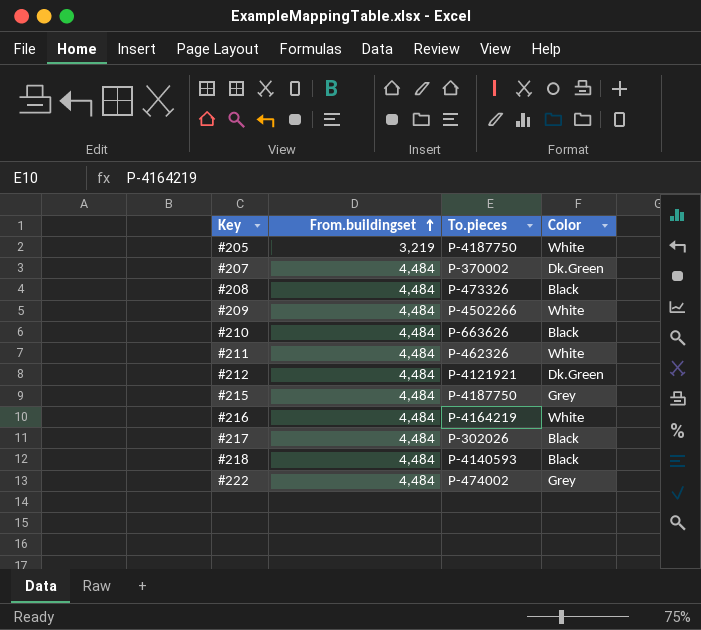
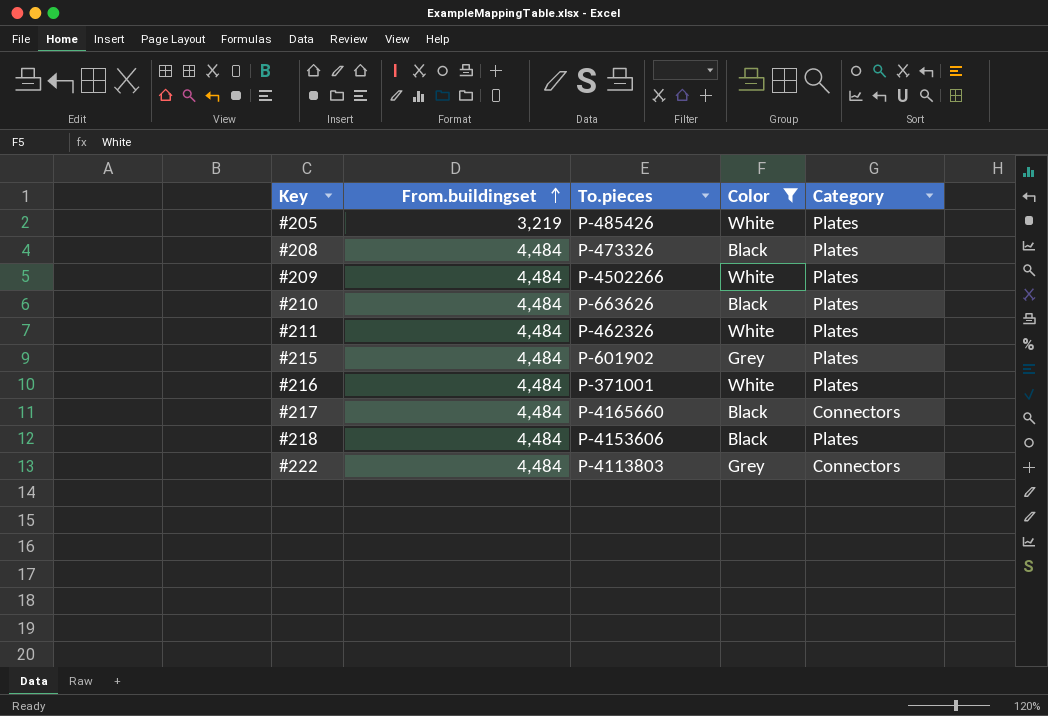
filter: none -> Color != Dk.Green
column Category | position: none -> 5
#205 | To.pieces: P-4187750 -> P-485426
#215 | To.pieces: P-4187750 -> P-601902
#216 | To.pieces: P-4164219 -> P-371001
#217 | To.pieces: P-302026 -> P-4165660
#218 | To.pieces: P-4140593 -> P-4153606
#222 | To.pieces: P-474002 -> P-4113803

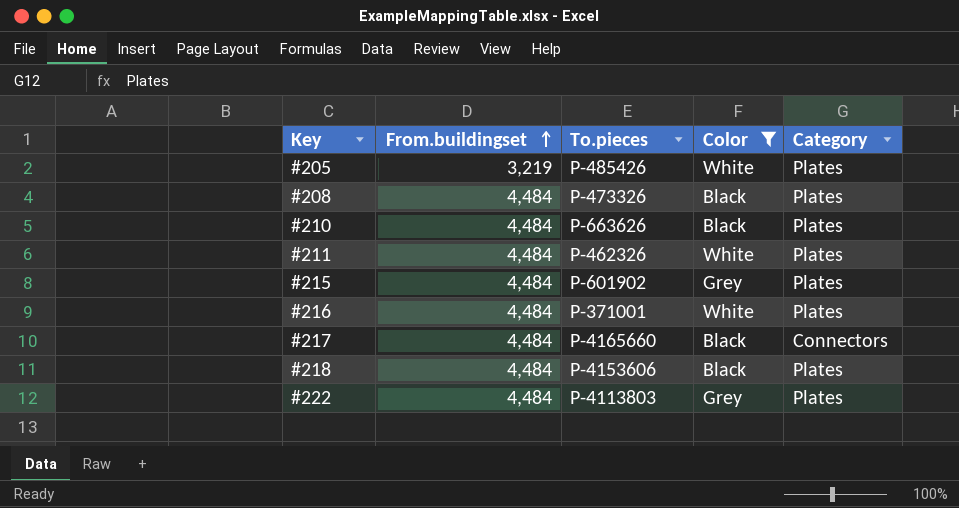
row #209: 4,484 | P-4502266 | White | Plates -> none
#222 | Category: Connectors -> Plates

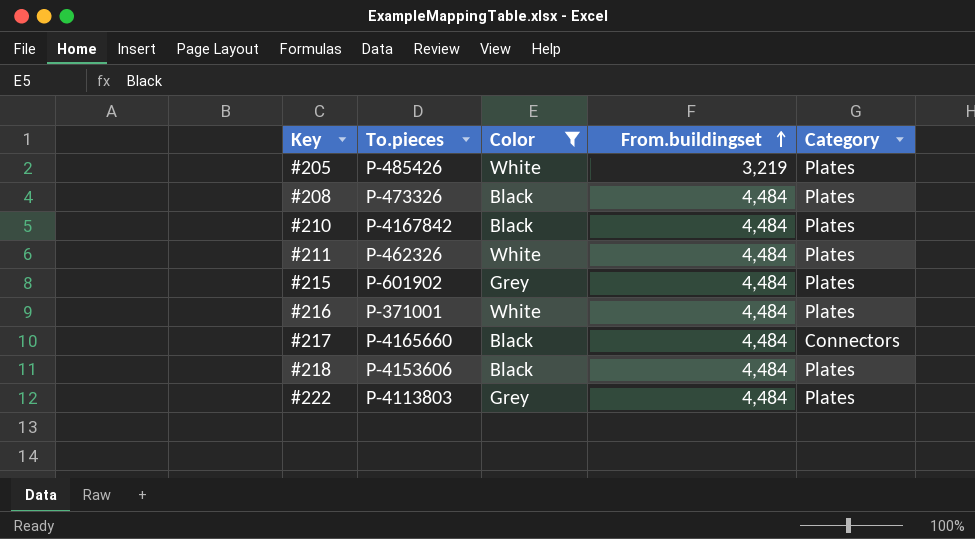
column From.buildingset | position: 2 -> 4
#210 | To.pieces: P-663626 -> P-4167842

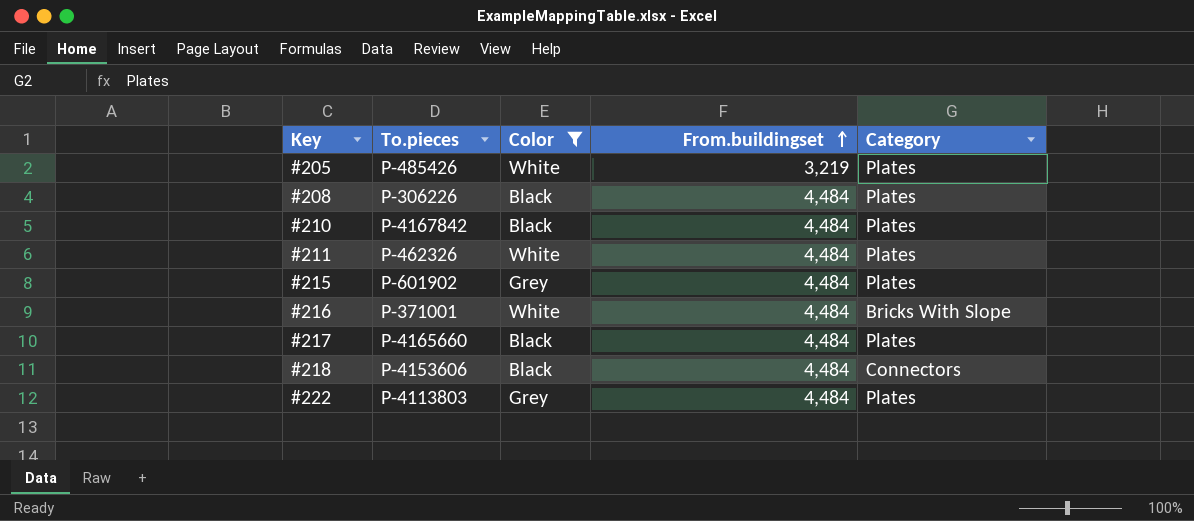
#208 | To.pieces: P-473326 -> P-306226
#216 | Category: Plates -> Bricks With Slope
#217 | Category: Connectors -> Plates
#218 | Category: Plates -> Connectors

